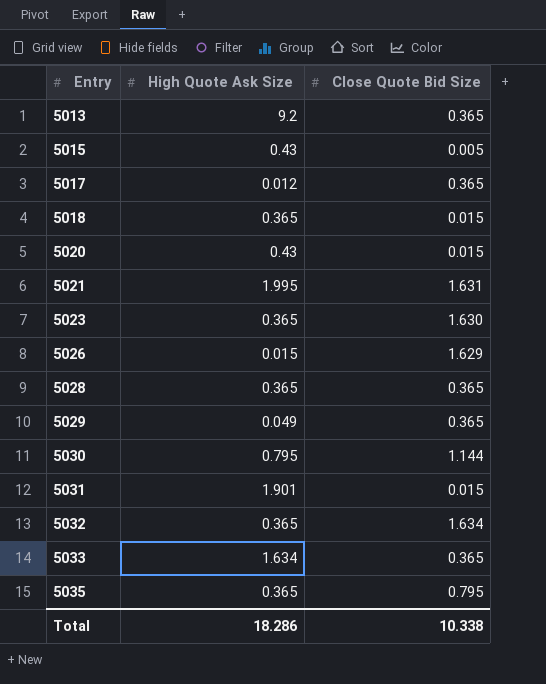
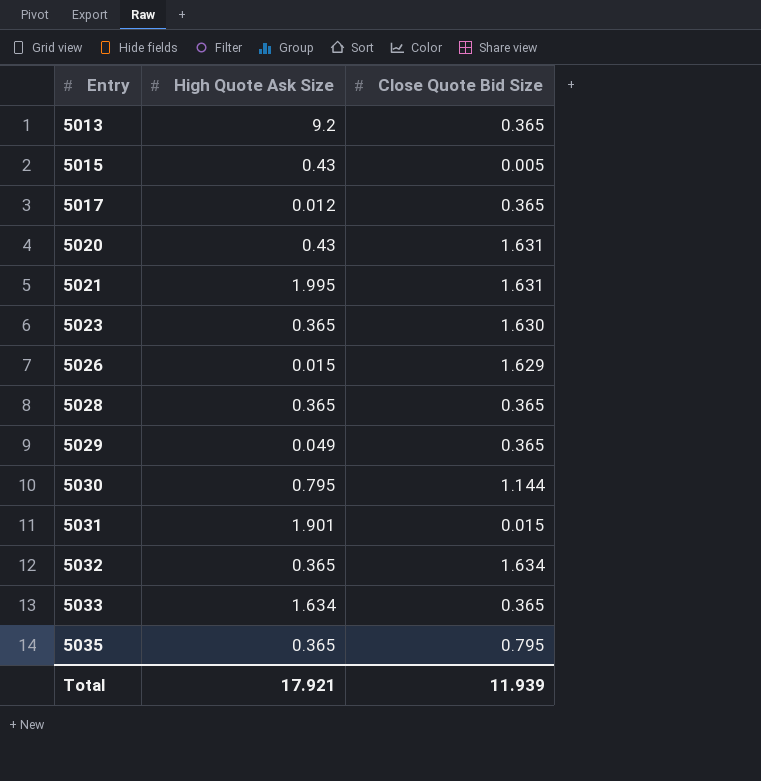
row 5018: 0.365 | 0.015 -> none
5020 | Close Quote Bid Size: 0.015 -> 1.631
Total | High Quote Ask Size: 18.286 -> 17.921
Total | Close Quote Bid Size: 10.338 -> 11.939

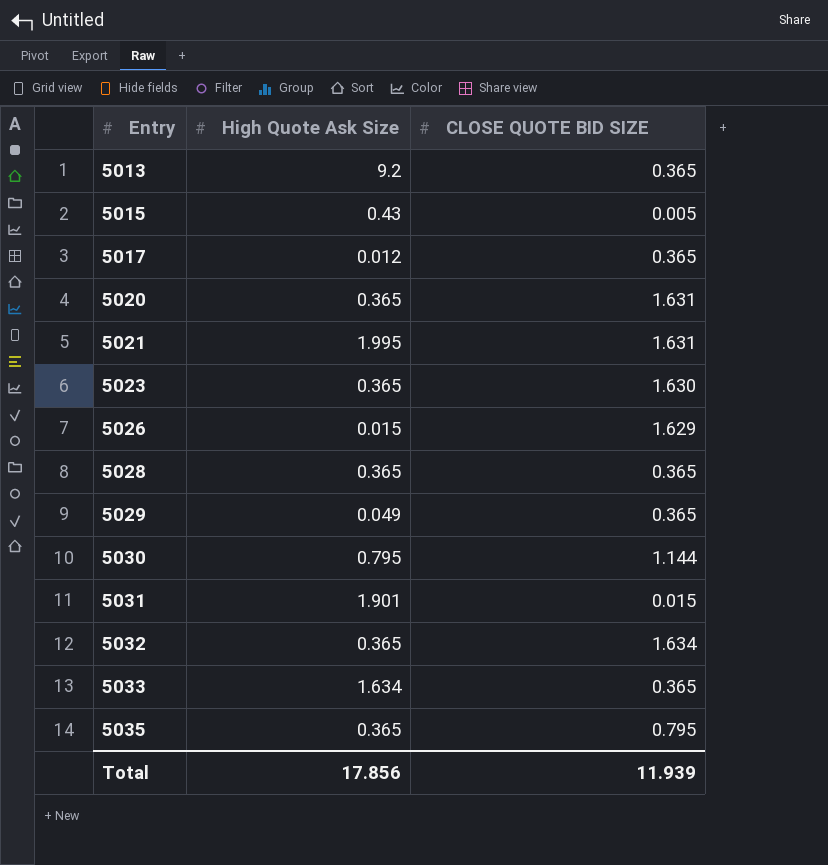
column name: Close Quote Bid Size -> CLOSE QUOTE BID SIZE
5020 | High Quote Ask Size: 0.43 -> 0.365
Total | High Quote Ask Size: 17.921 -> 17.856

